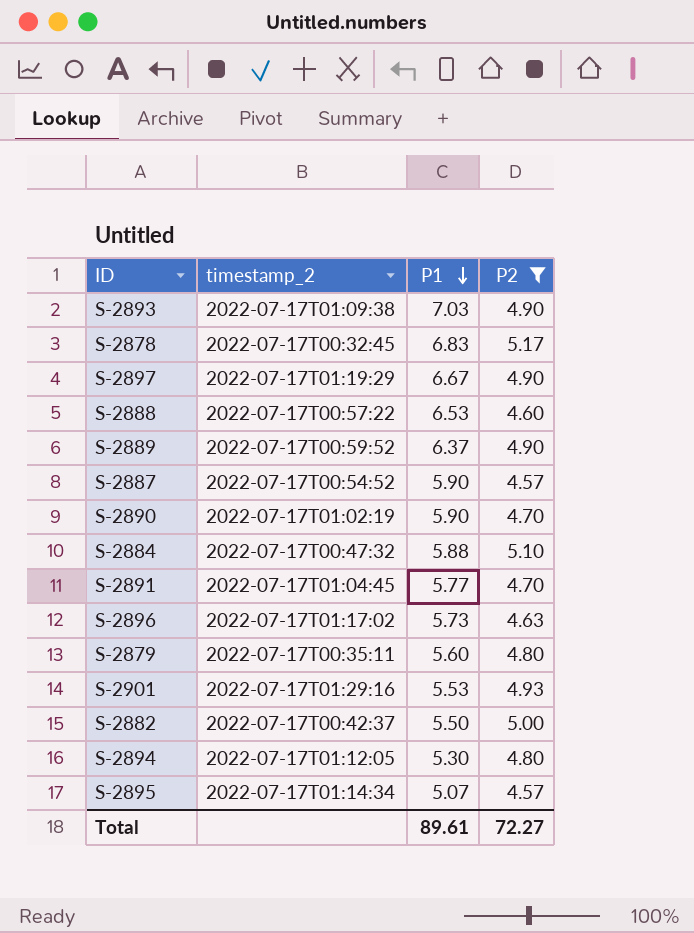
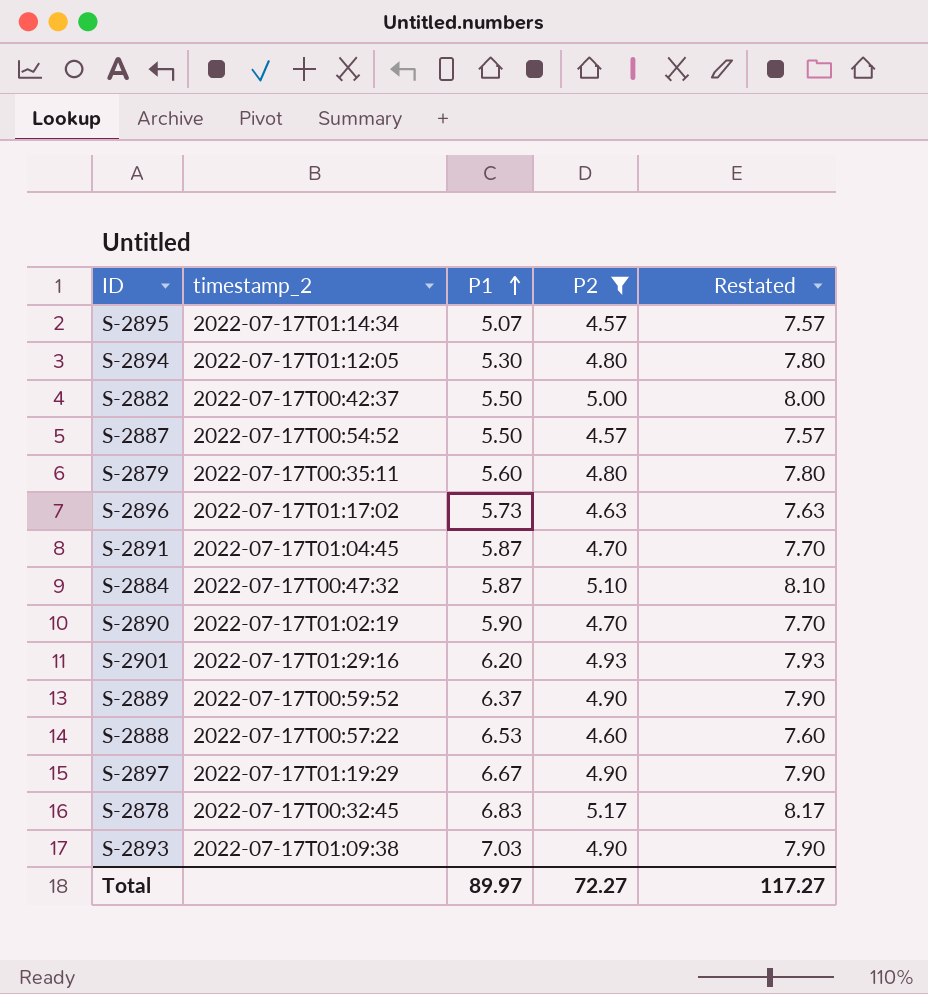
row order: P1 descending -> P1 ascending
column Restated | formula: none -> [P2] + 3
S-2887 | P1: 5.90 -> 5.50
S-2891 | P1: 5.77 -> 5.87
S-2884 | P1: 5.88 -> 5.87
S-2901 | P1: 5.53 -> 6.20
Total | P1: 89.61 -> 89.97

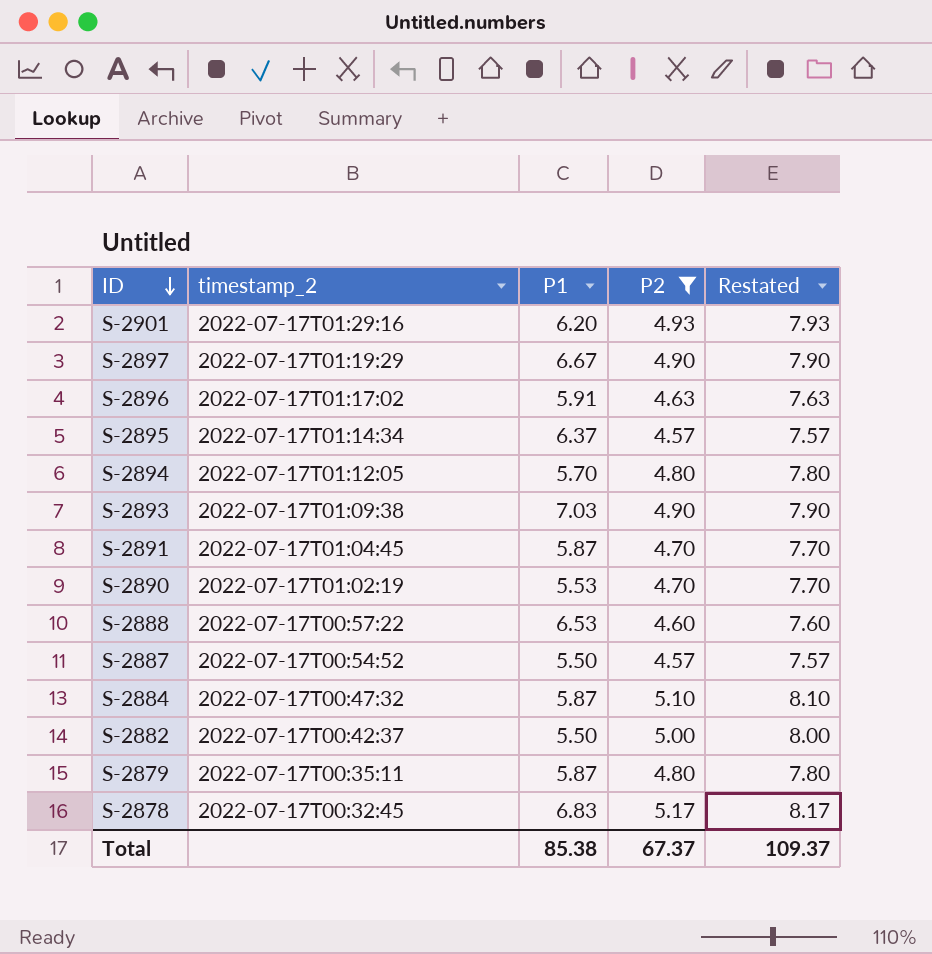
row order: P1 ascending -> ID descending
row S-2889: 2022-07-17T00:59:52 | 6.37 | 4.90 | 7.90 -> none
S-2896 | P1: 5.73 -> 5.91
S-2895 | P1: 5.07 -> 6.37
S-2894 | P1: 5.30 -> 5.70
S-2890 | P1: 5.90 -> 5.53
S-2879 | P1: 5.60 -> 5.87
Total | P1: 89.97 -> 85.38
Total | P2: 72.27 -> 67.37
Total | Restated: 117.27 -> 109.37

